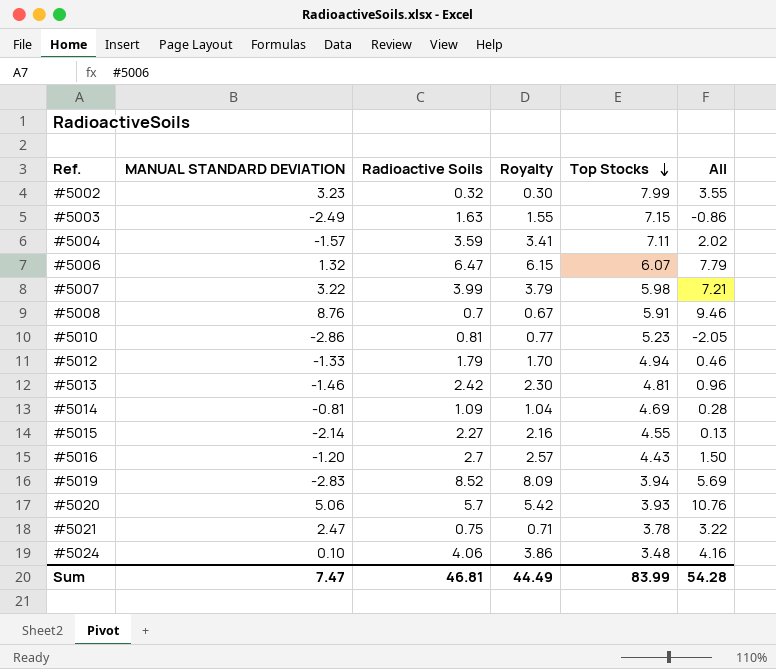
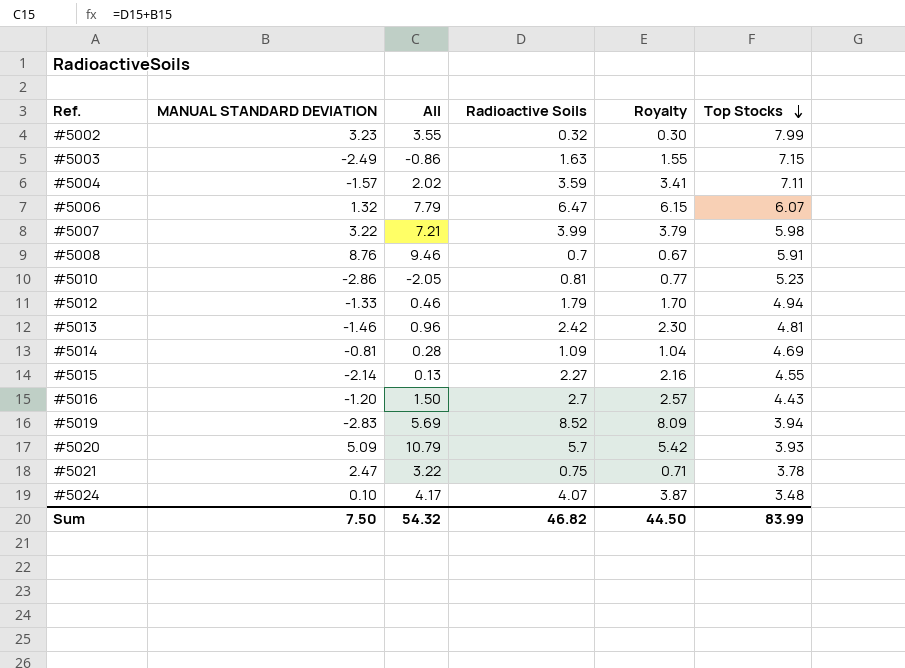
column All | position: 6 -> 3
#5020 | MANUAL STANDARD DEVIATION: 5.06 -> 5.09
#5020 | All: 10.76 -> 10.79
#5024 | All: 4.16 -> 4.17
#5024 | Radioactive Soils: 4.06 -> 4.07
#5024 | Royalty: 3.86 -> 3.87
Sum | MANUAL STANDARD DEVIATION: 7.47 -> 7.50
Sum | All: 54.28 -> 54.32
Sum | Radioactive Soils: 46.81 -> 46.82
Sum | Royalty: 44.49 -> 44.50

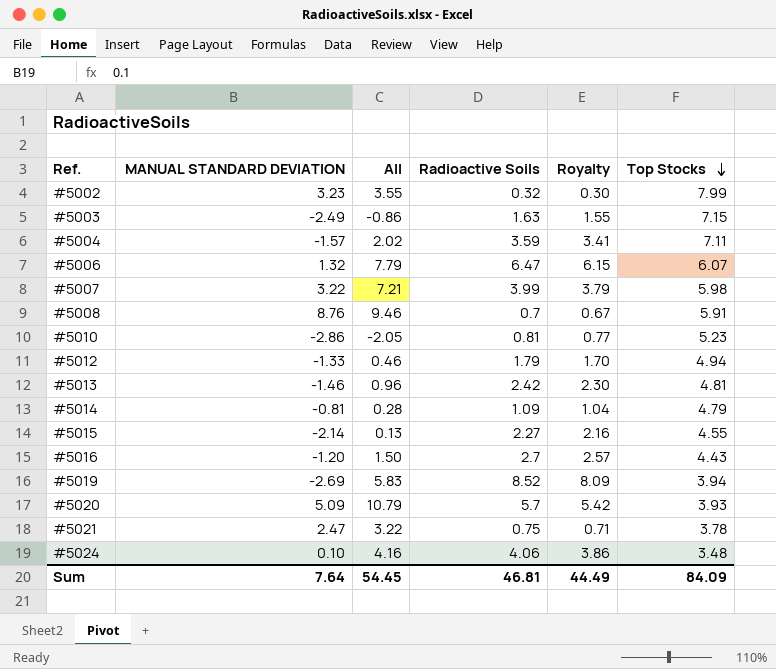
#5014 | Top Stocks: 4.69 -> 4.79
#5019 | MANUAL STANDARD DEVIATION: -2.83 -> -2.69
#5019 | All: 5.69 -> 5.83
#5024 | All: 4.17 -> 4.16
#5024 | Radioactive Soils: 4.07 -> 4.06
#5024 | Royalty: 3.87 -> 3.86
Sum | MANUAL STANDARD DEVIATION: 7.50 -> 7.64
Sum | All: 54.32 -> 54.45
Sum | Radioactive Soils: 46.82 -> 46.81
Sum | Royalty: 44.50 -> 44.49
Sum | Top Stocks: 83.99 -> 84.09

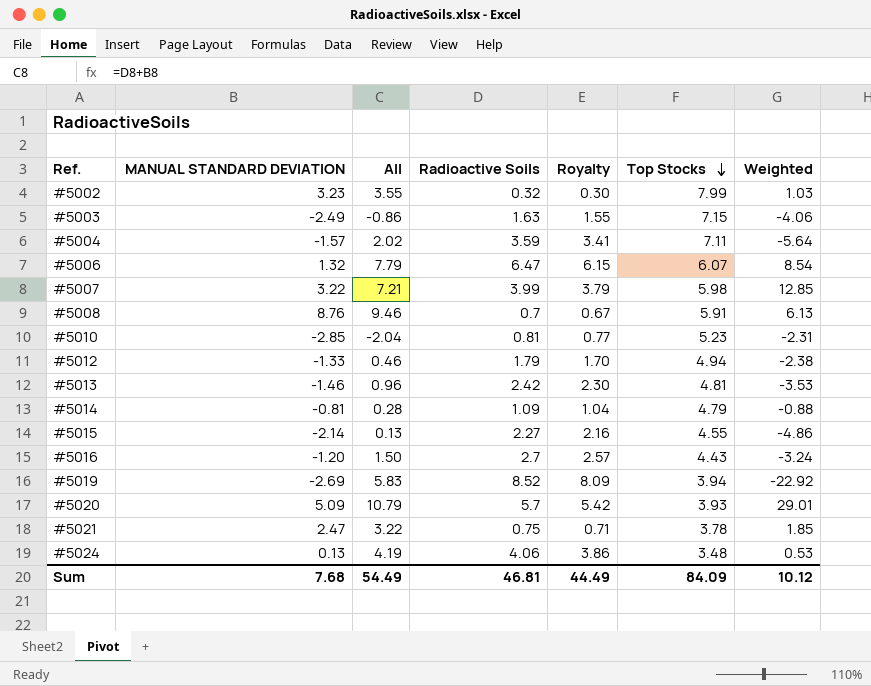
column Weighted | formula: none -> [MANUAL STANDARD DEVIATION] * [Radioactive Soils]
#5010 | MANUAL STANDARD DEVIATION: -2.86 -> -2.85
#5010 | All: -2.05 -> -2.04
#5024 | MANUAL STANDARD DEVIATION: 0.10 -> 0.13
#5024 | All: 4.16 -> 4.19
Sum | MANUAL STANDARD DEVIATION: 7.64 -> 7.68
Sum | All: 54.45 -> 54.49

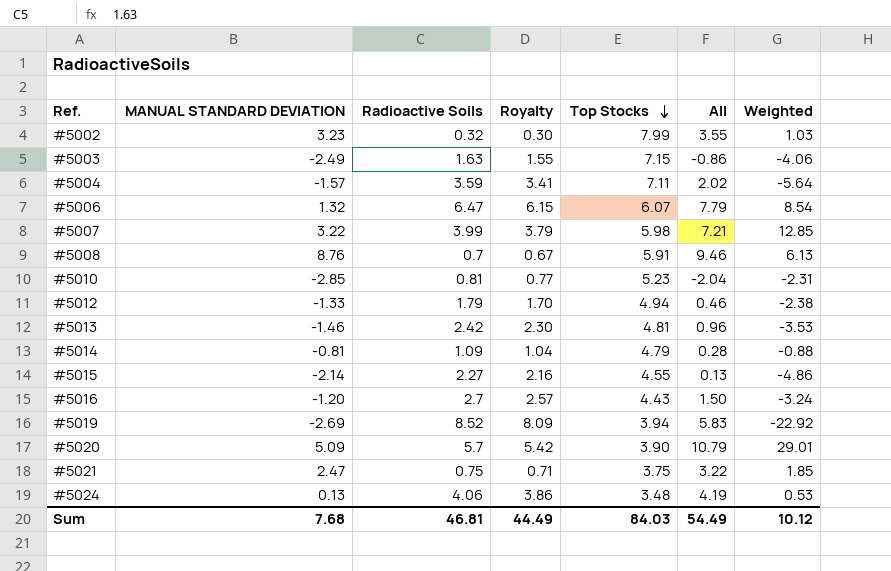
column All | position: 3 -> 6
#5020 | Top Stocks: 3.93 -> 3.90
#5021 | Top Stocks: 3.78 -> 3.75
Sum | Top Stocks: 84.09 -> 84.03

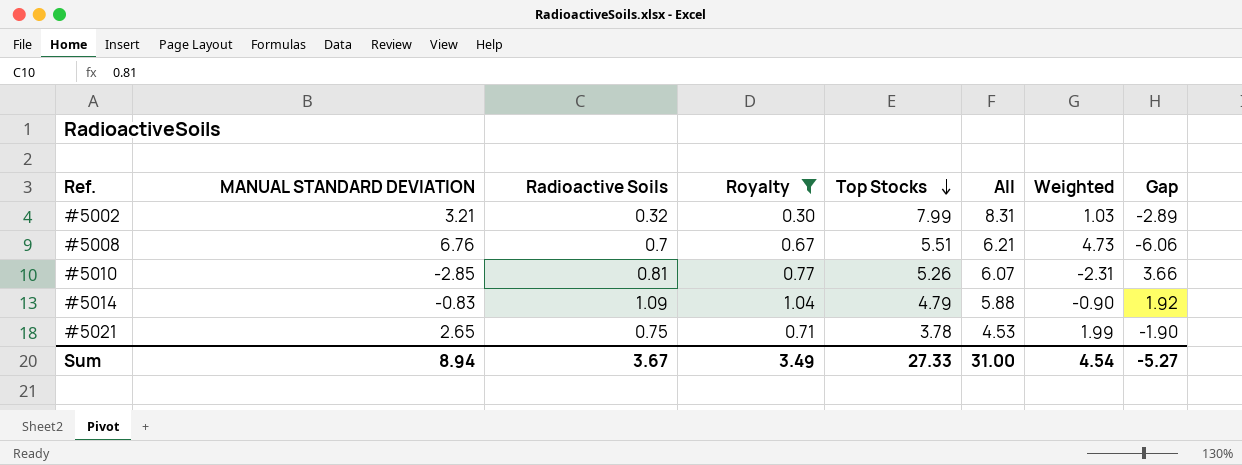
filter: none -> Royalty <= 1.04
column All | formula: [MANUAL STANDARD DEVIATION] + [Radioactive Soils] -> [Radioactive Soils] + [Top Stocks]
column Gap | formula: none -> [Radioactive Soils] - [MANUAL STANDARD DEVIATION]
#5002 | MANUAL STANDARD DEVIATION: 3.23 -> 3.21
#5008 | MANUAL STANDARD DEVIATION: 8.76 -> 6.76
#5008 | Top Stocks: 5.91 -> 5.51
#5008 | Weighted: 6.13 -> 4.73
#5010 | Top Stocks: 5.23 -> 5.26
#5014 | MANUAL STANDARD DEVIATION: -0.81 -> -0.83
#5014 | Weighted: -0.88 -> -0.90
#5021 | MANUAL STANDARD DEVIATION: 2.47 -> 2.65
#5021 | Top Stocks: 3.75 -> 3.78
#5021 | Weighted: 1.85 -> 1.99
Sum | MANUAL STANDARD DEVIATION: 7.68 -> 8.94
Sum | Radioactive Soils: 46.81 -> 3.67
Sum | Royalty: 44.49 -> 3.49
Sum | Top Stocks: 84.03 -> 27.33
Sum | All: 54.49 -> 31.00
Sum | Weighted: 10.12 -> 4.54

